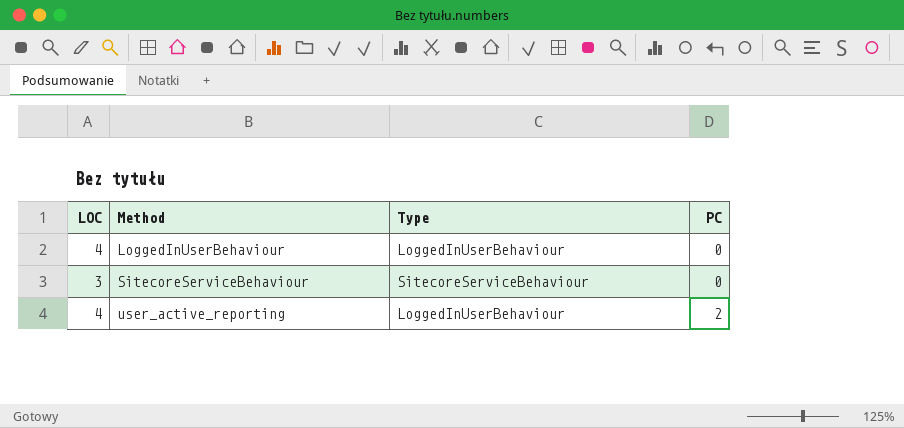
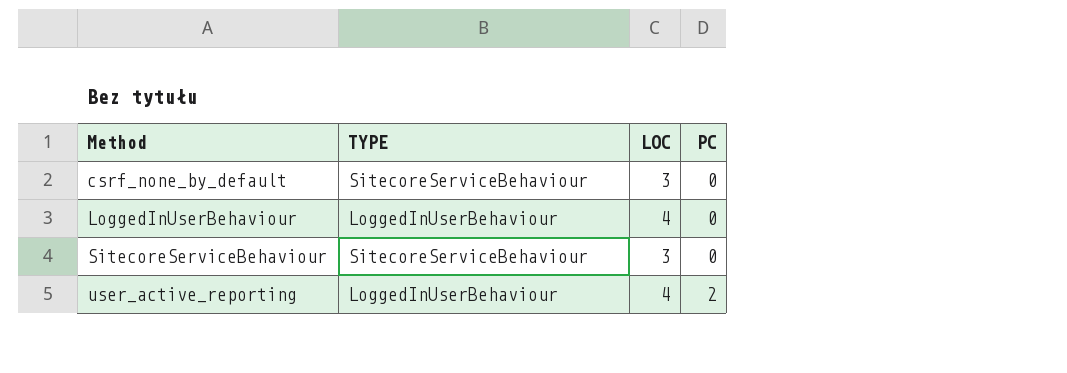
column name: Type -> TYPE
column LOC | position: 1 -> 3
row csrf_none_by_default: none -> SitecoreServiceBehaviour | 3 | 0

